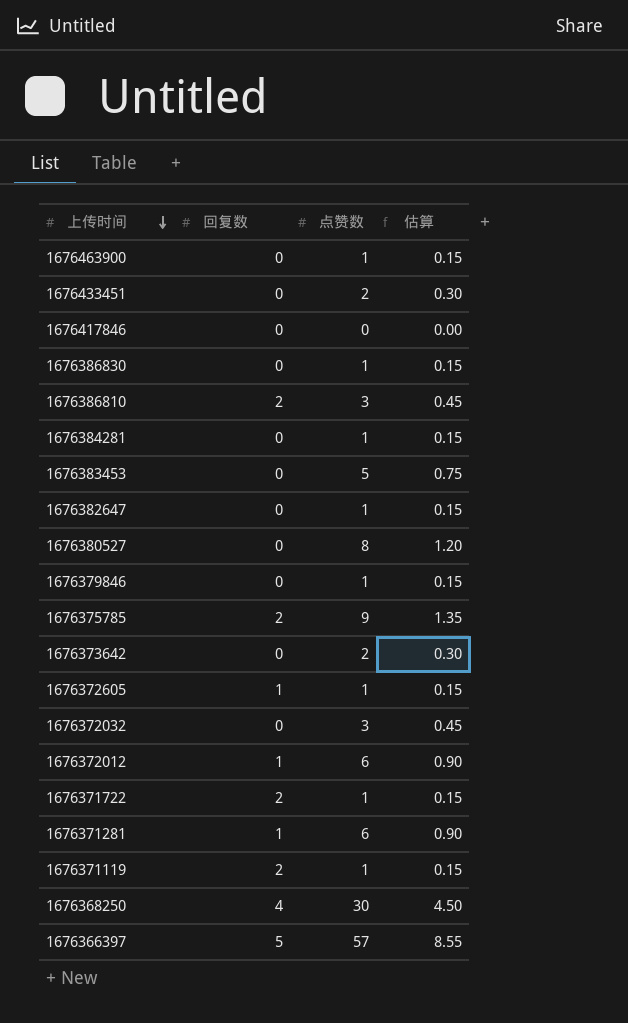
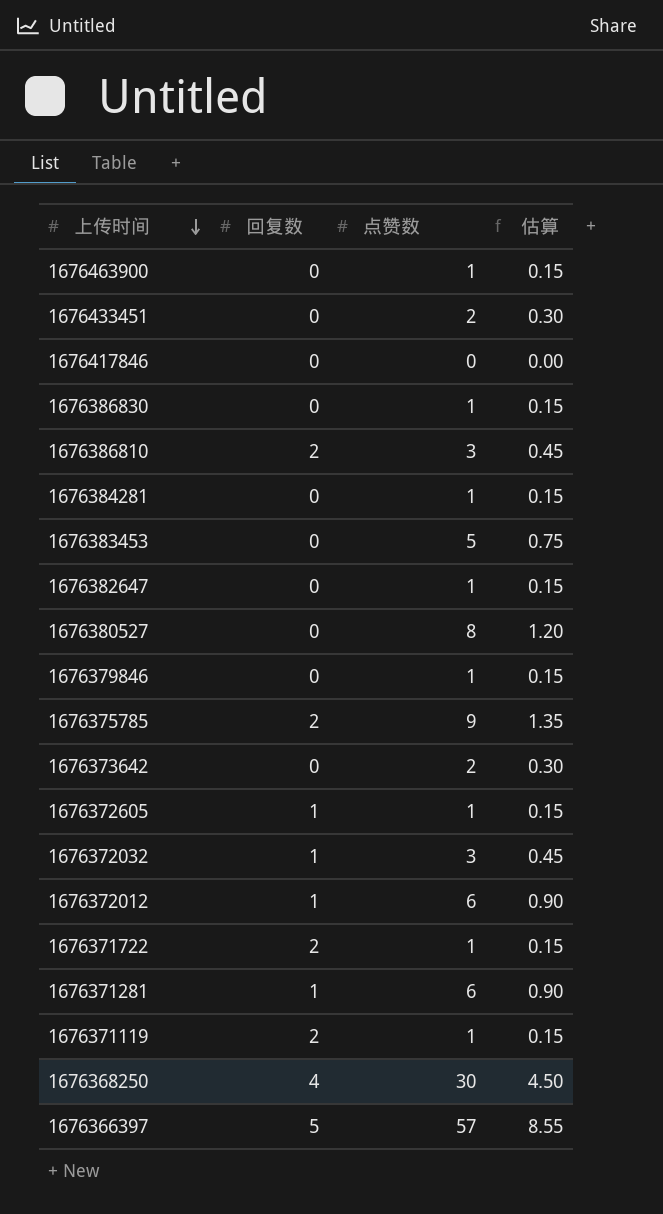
1676372032 | 回复数: 0 -> 1

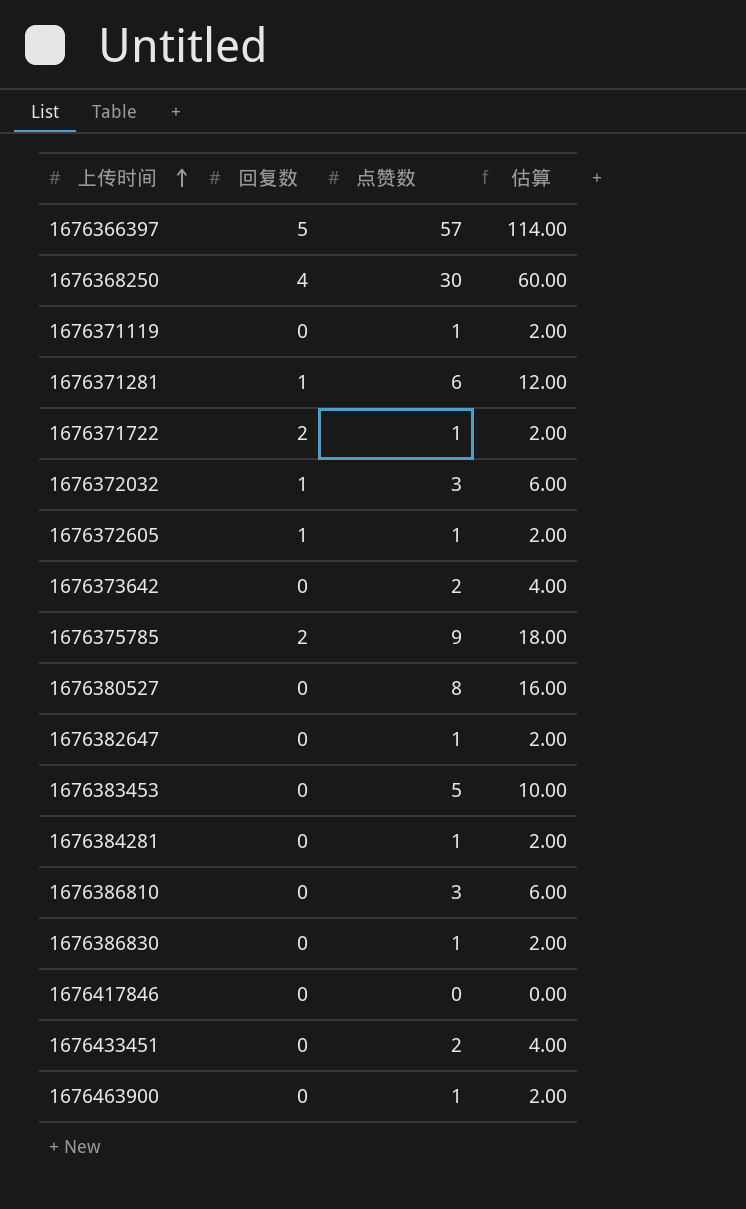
row order: 上传时间 descending -> 上传时间 ascending
column 估算 | formula: [点赞数] * 0.15 -> [点赞数] * 2
row 1676379846: 0 | 1 | 0.15 -> none
row 1676372012: 1 | 6 | 0.90 -> none
1676371119 | 回复数: 2 -> 0
1676386810 | 回复数: 2 -> 0

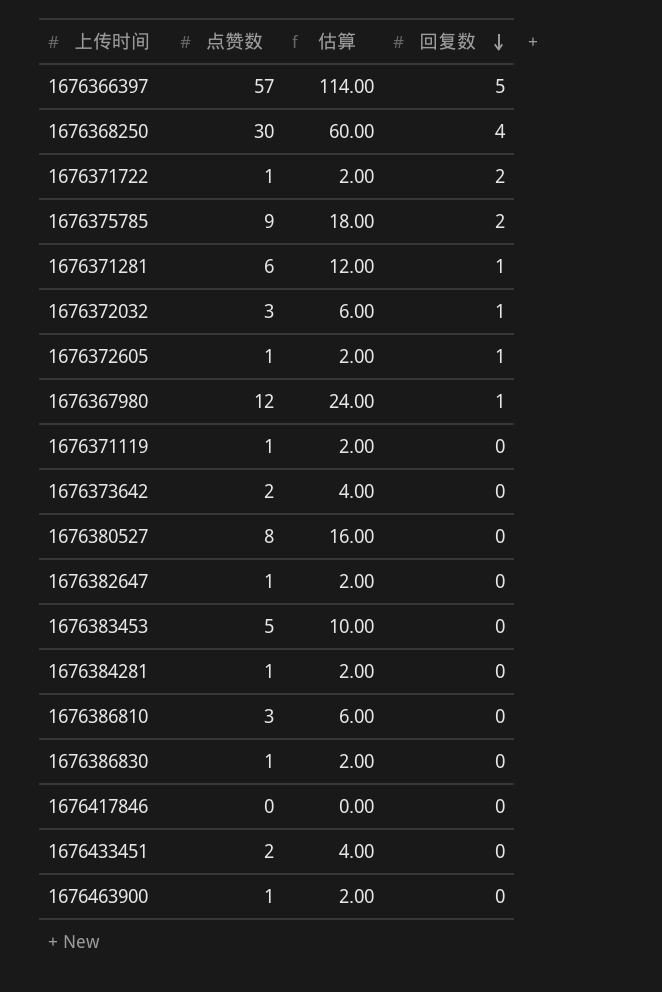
row order: 上传时间 ascending -> 回复数 descending
column 回复数 | position: 2 -> 4
row 1676367980: none -> 12 | 24.00 | 1

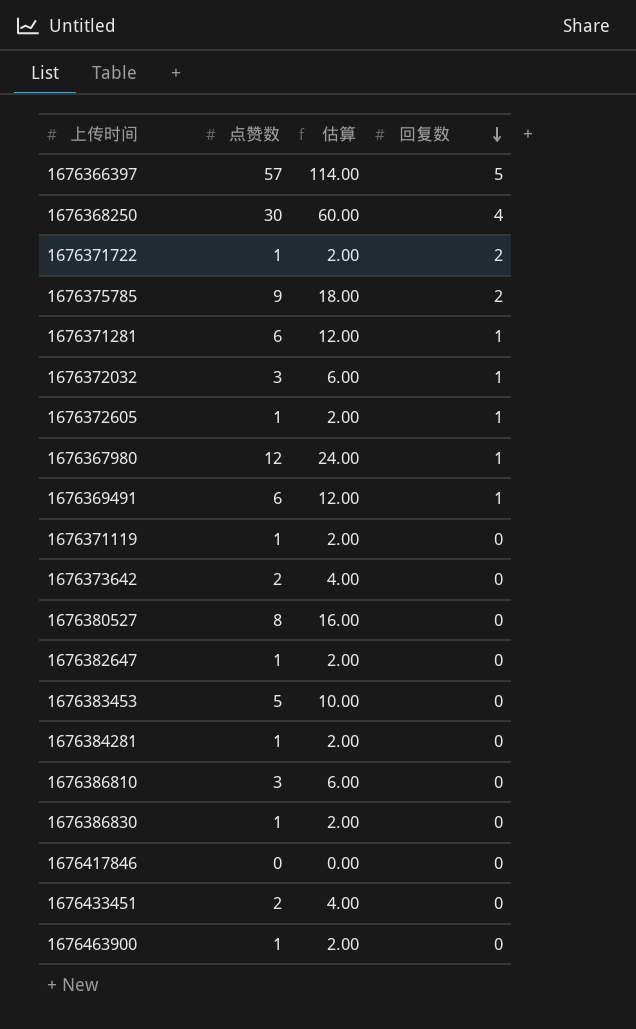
row 1676369491: none -> 6 | 12.00 | 1

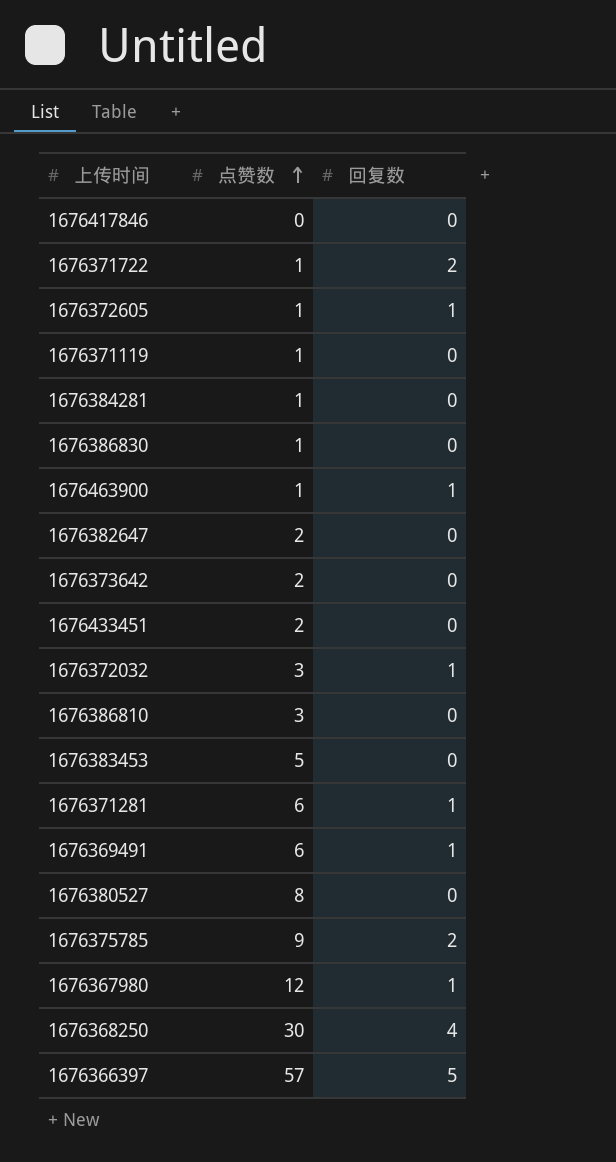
row order: 回复数 descending -> 点赞数 ascending
column 估算 | formula: [点赞数] * 2 -> none
1676463900 | 回复数: 0 -> 1
1676382647 | 点赞数: 1 -> 2

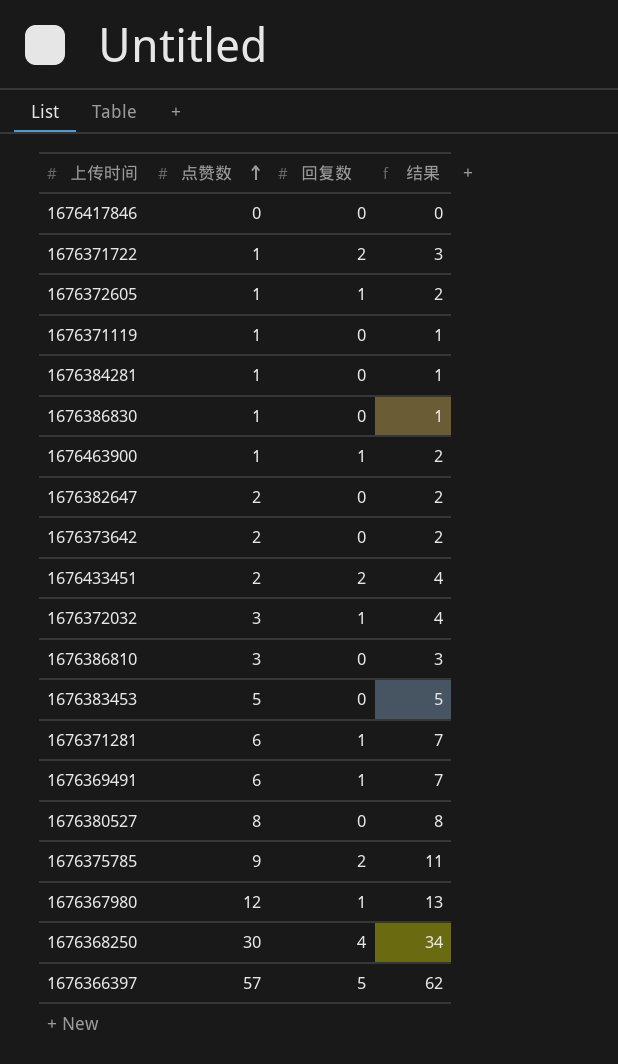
column 结果 | formula: none -> [点赞数] + [回复数]
1676433451 | 回复数: 0 -> 2

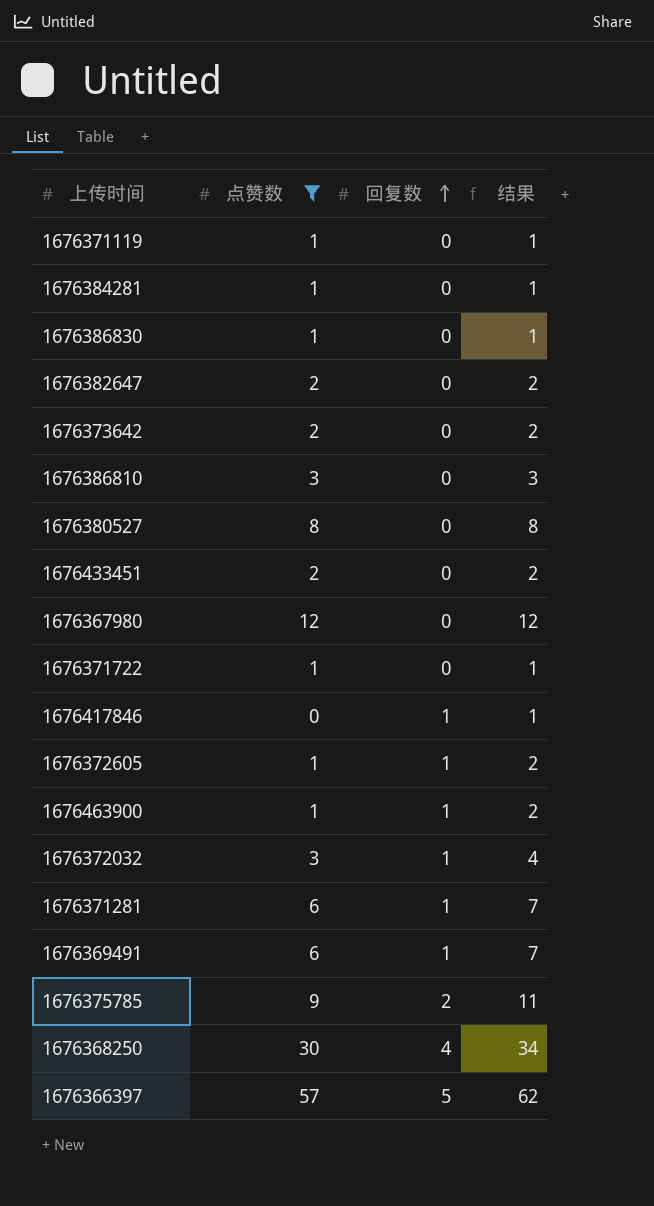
filter: none -> 点赞数 != 5
row order: 点赞数 ascending -> 回复数 ascending
1676433451 | 回复数: 2 -> 0
1676433451 | 结果: 4 -> 2
1676367980 | 回复数: 1 -> 0
1676367980 | 结果: 13 -> 12
1676371722 | 回复数: 2 -> 0
1676371722 | 结果: 3 -> 1
1676417846 | 回复数: 0 -> 1
1676417846 | 结果: 0 -> 1

